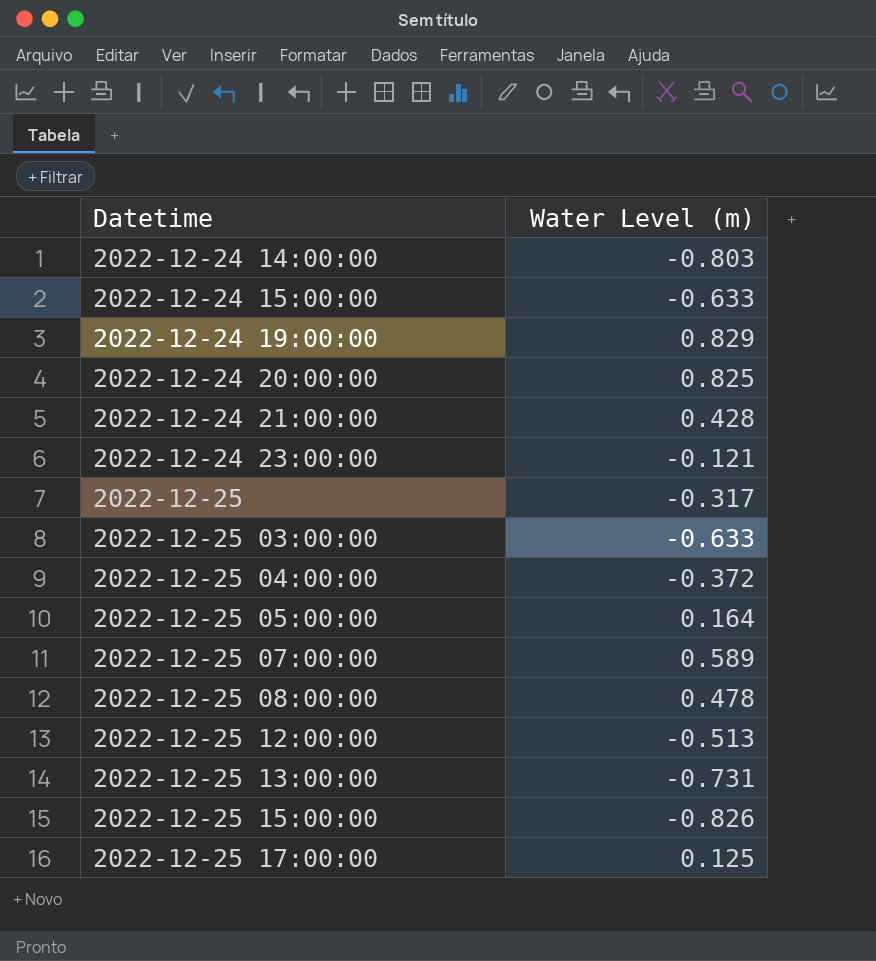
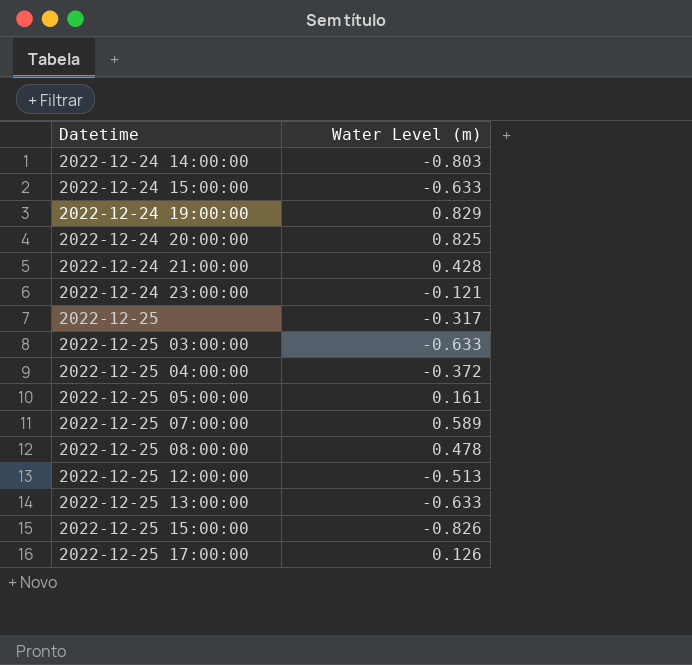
2022-12-25 05:00:00 | Water Level (m): 0.164 -> 0.161
2022-12-25 13:00:00 | Water Level (m): -0.731 -> -0.633
2022-12-25 17:00:00 | Water Level (m): 0.125 -> 0.126

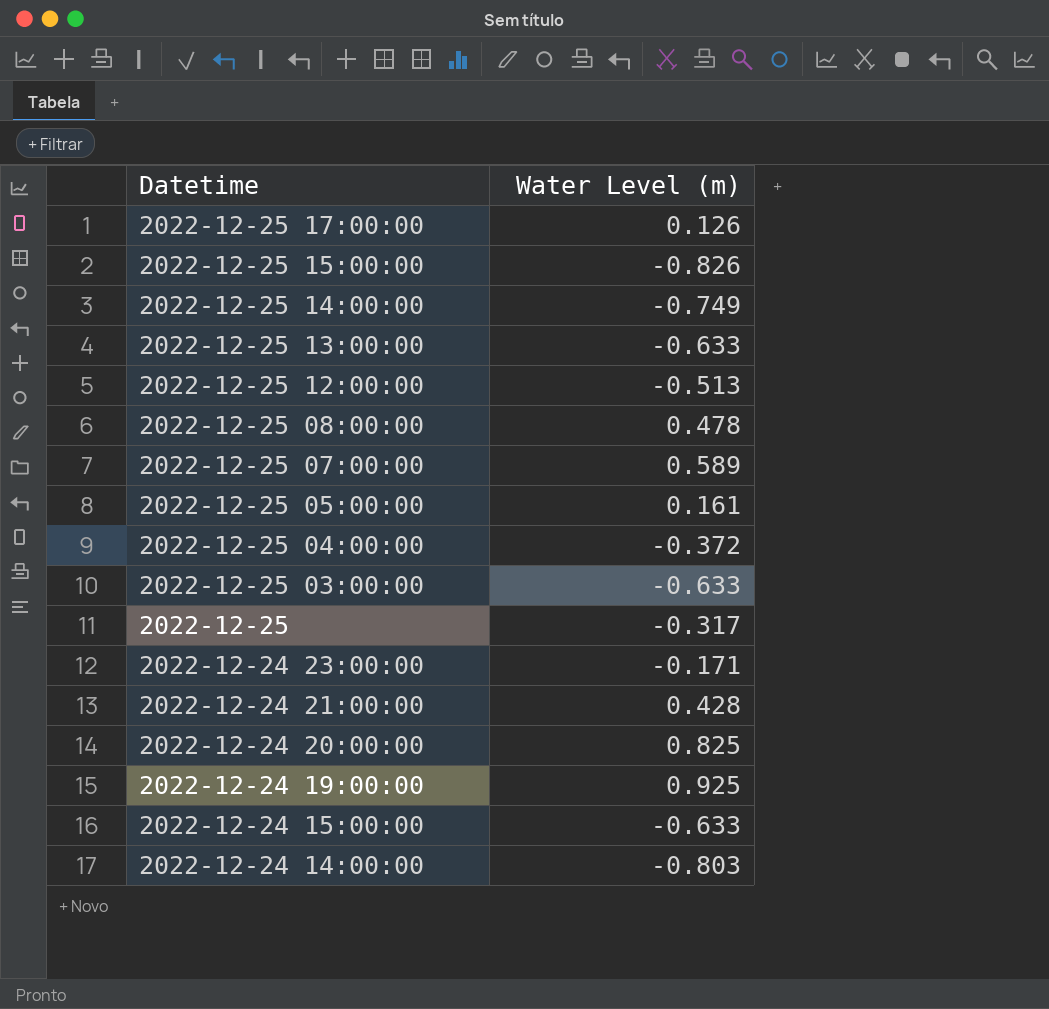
row order: Datetime ascending -> Datetime descending
row 2022-12-25 14:00:00: none -> -0.749
2022-12-24 23:00:00 | Water Level (m): -0.121 -> -0.171
2022-12-24 19:00:00 | Water Level (m): 0.829 -> 0.925

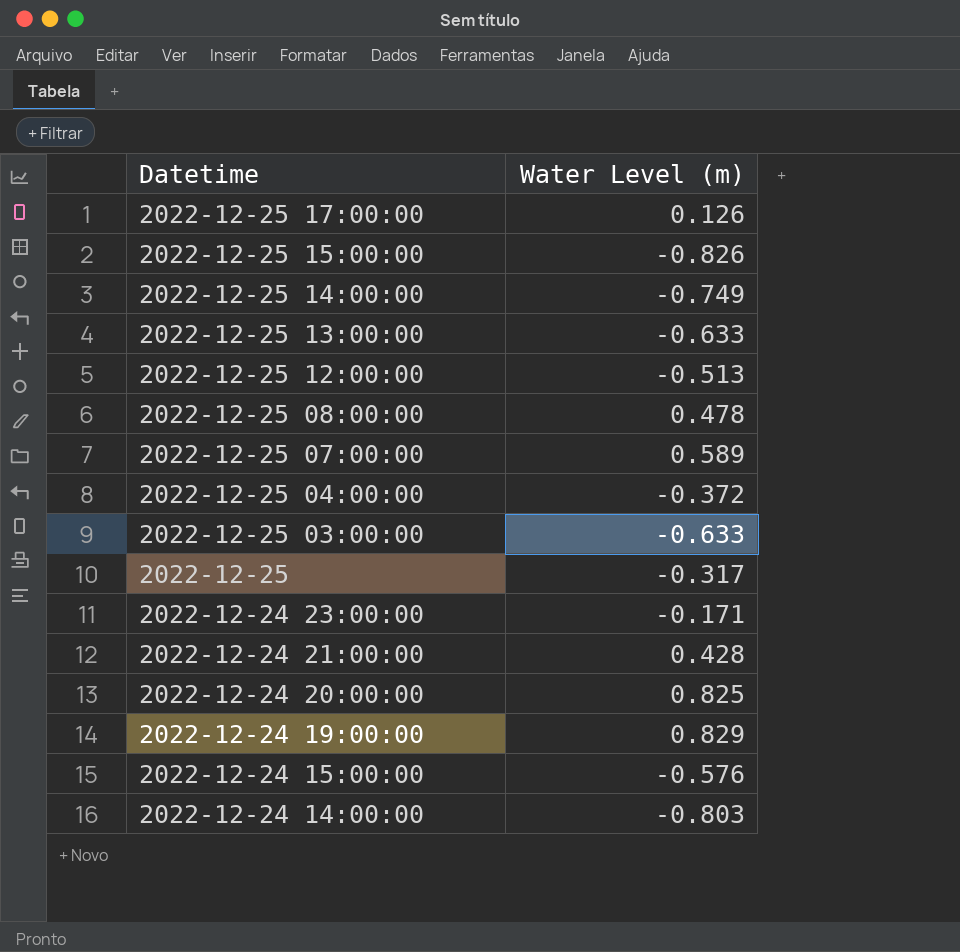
row 2022-12-25 05:00:00: 0.161 -> none
2022-12-24 19:00:00 | Water Level (m): 0.925 -> 0.829
2022-12-24 15:00:00 | Water Level (m): -0.633 -> -0.576

